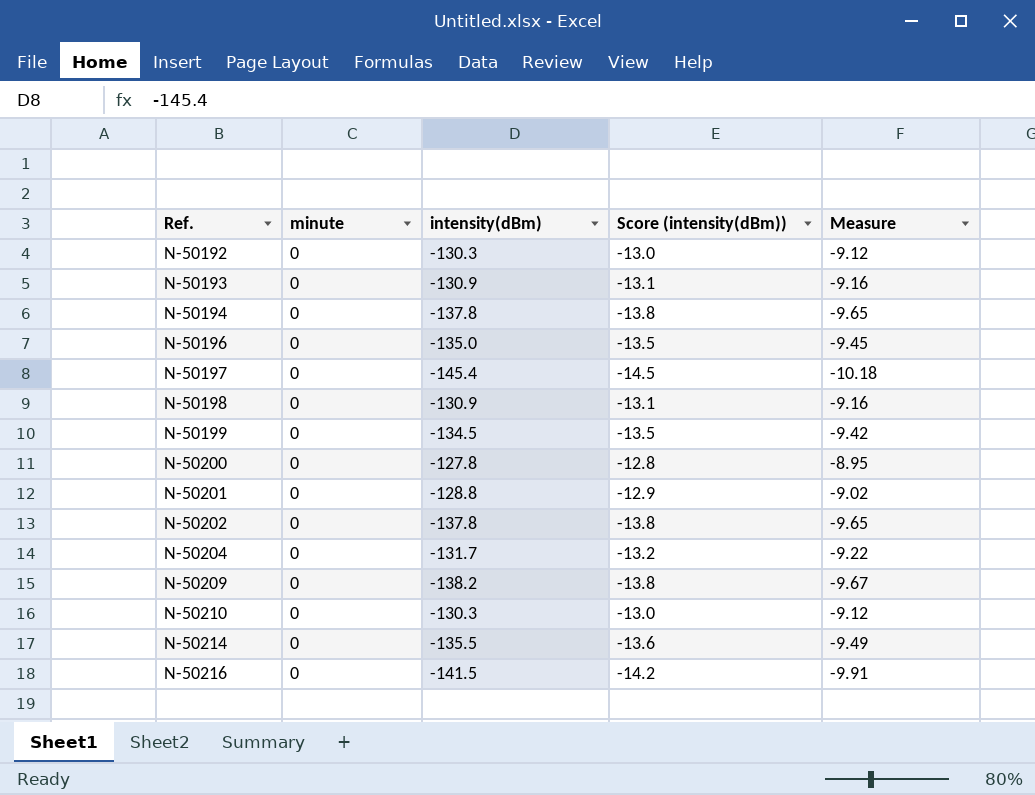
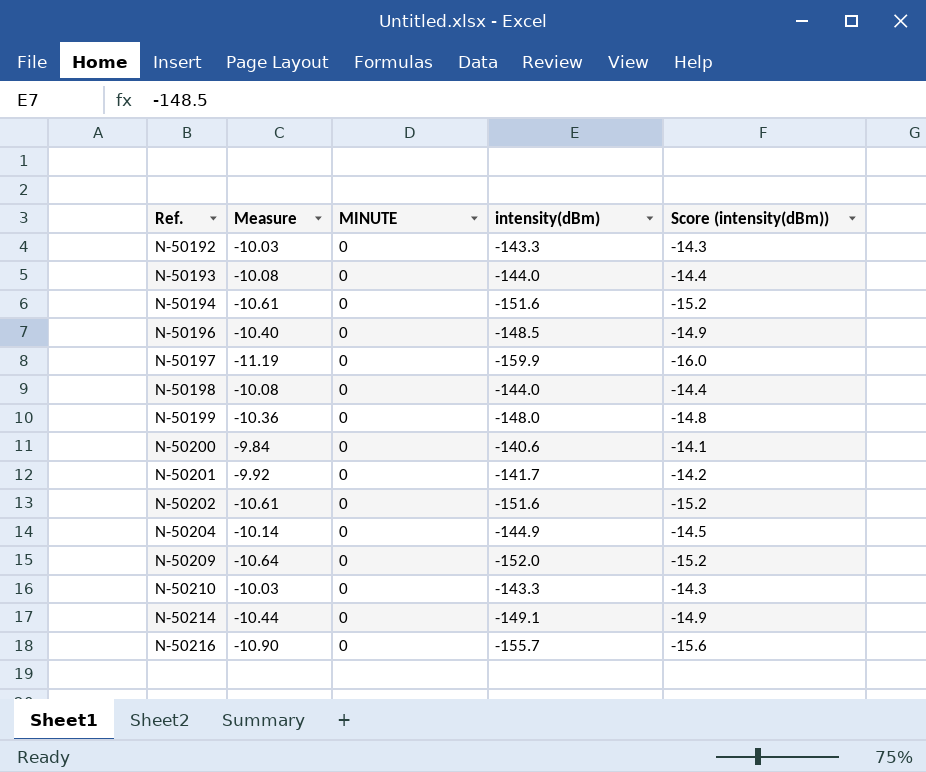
column Measure | position: 5 -> 2
column name: minute -> MINUTE
N-50192 | Measure: -9.12 -> -10.03
N-50192 | intensity(dBm): -130.3 -> -143.3
N-50192 | Score (intensity(dBm)): -13.0 -> -14.3
N-50193 | Measure: -9.16 -> -10.08
N-50193 | intensity(dBm): -130.9 -> -144.0
N-50193 | Score (intensity(dBm)): -13.1 -> -14.4
N-50194 | Measure: -9.65 -> -10.61
N-50194 | intensity(dBm): -137.8 -> -151.6
N-50194 | Score (intensity(dBm)): -13.8 -> -15.2
N-50196 | Measure: -9.45 -> -10.40
N-50196 | intensity(dBm): -135.0 -> -148.5
N-50196 | Score (intensity(dBm)): -13.5 -> -14.9
N-50197 | Measure: -10.18 -> -11.19
N-50197 | intensity(dBm): -145.4 -> -159.9
N-50197 | Score (intensity(dBm)): -14.5 -> -16.0
N-50198 | Measure: -9.16 -> -10.08
N-50198 | intensity(dBm): -130.9 -> -144.0
N-50198 | Score (intensity(dBm)): -13.1 -> -14.4
N-50199 | Measure: -9.42 -> -10.36
N-50199 | intensity(dBm): -134.5 -> -148.0
N-50199 | Score (intensity(dBm)): -13.5 -> -14.8
N-50200 | Measure: -8.95 -> -9.84
N-50200 | intensity(dBm): -127.8 -> -140.6
N-50200 | Score (intensity(dBm)): -12.8 -> -14.1
N-50201 | Measure: -9.02 -> -9.92
N-50201 | intensity(dBm): -128.8 -> -141.7
N-50201 | Score (intensity(dBm)): -12.9 -> -14.2
N-50202 | Measure: -9.65 -> -10.61
N-50202 | intensity(dBm): -137.8 -> -151.6
N-50202 | Score (intensity(dBm)): -13.8 -> -15.2
N-50204 | Measure: -9.22 -> -10.14
N-50204 | intensity(dBm): -131.7 -> -144.9
N-50204 | Score (intensity(dBm)): -13.2 -> -14.5
N-50209 | Measure: -9.67 -> -10.64
N-50209 | intensity(dBm): -138.2 -> -152.0
N-50209 | Score (intensity(dBm)): -13.8 -> -15.2
N-50210 | Measure: -9.12 -> -10.03
N-50210 | intensity(dBm): -130.3 -> -143.3
N-50210 | Score (intensity(dBm)): -13.0 -> -14.3
N-50214 | Measure: -9.49 -> -10.44
N-50214 | intensity(dBm): -135.5 -> -149.1
N-50214 | Score (intensity(dBm)): -13.6 -> -14.9
N-50216 | Measure: -9.91 -> -10.90
N-50216 | intensity(dBm): -141.5 -> -155.7
N-50216 | Score (intensity(dBm)): -14.2 -> -15.6

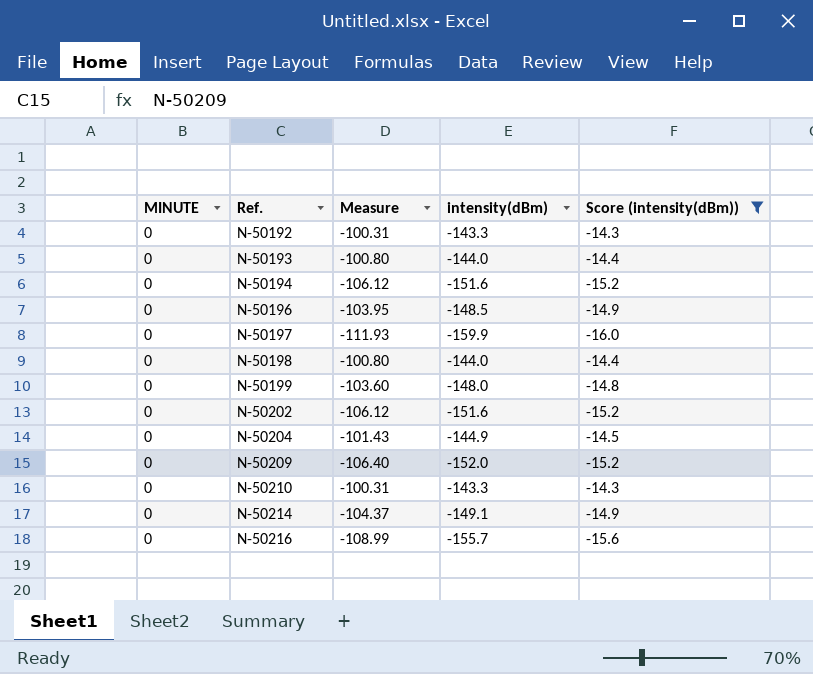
filter: none -> Score (intensity(dBm)) <= -14.3
column MINUTE | position: 3 -> 1
column Measure | formula: [intensity(dBm)] * 0.07 -> [intensity(dBm)] * 0.7

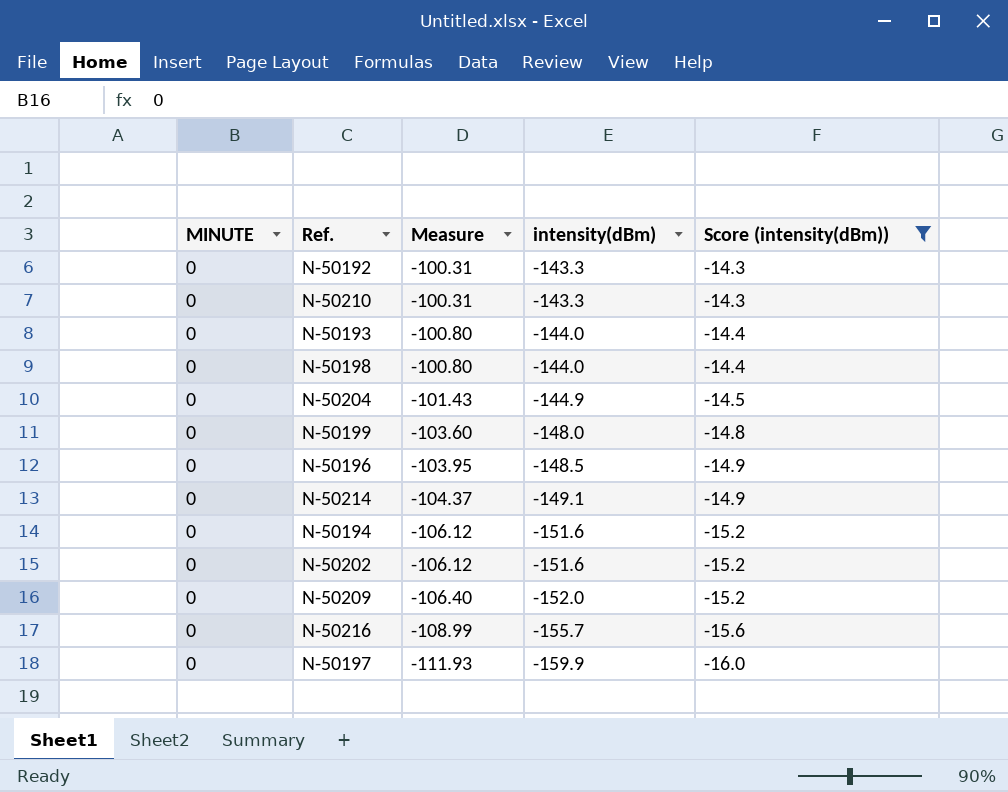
row order: Ref. ascending -> Measure descending

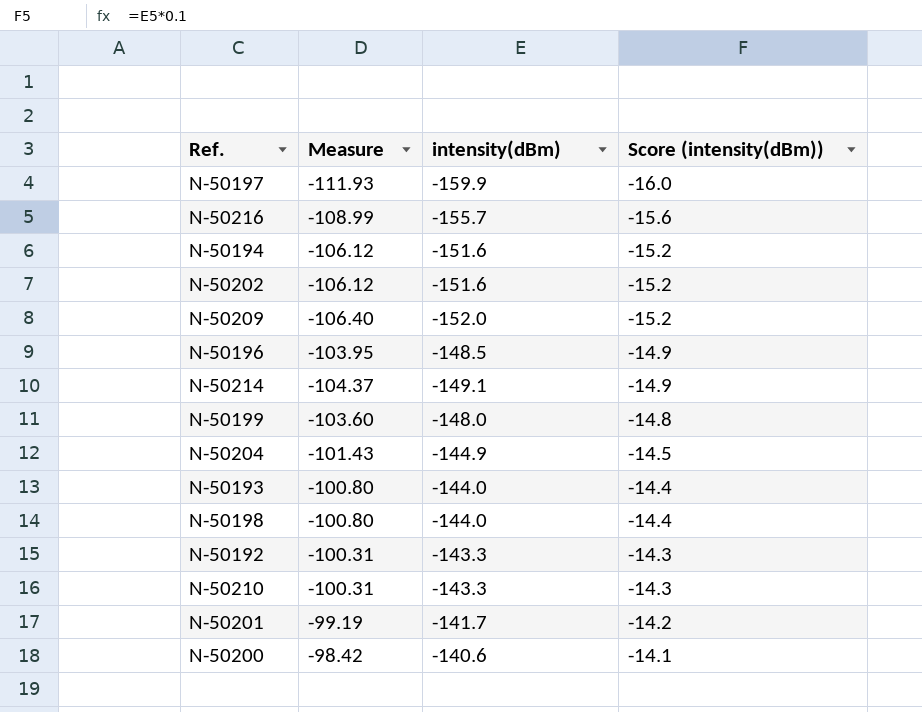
filter: Score (intensity(dBm)) <= -14.3 -> none
row order: Measure descending -> Score (intensity(dBm)) ascending
column MINUTE | position: 1 -> none

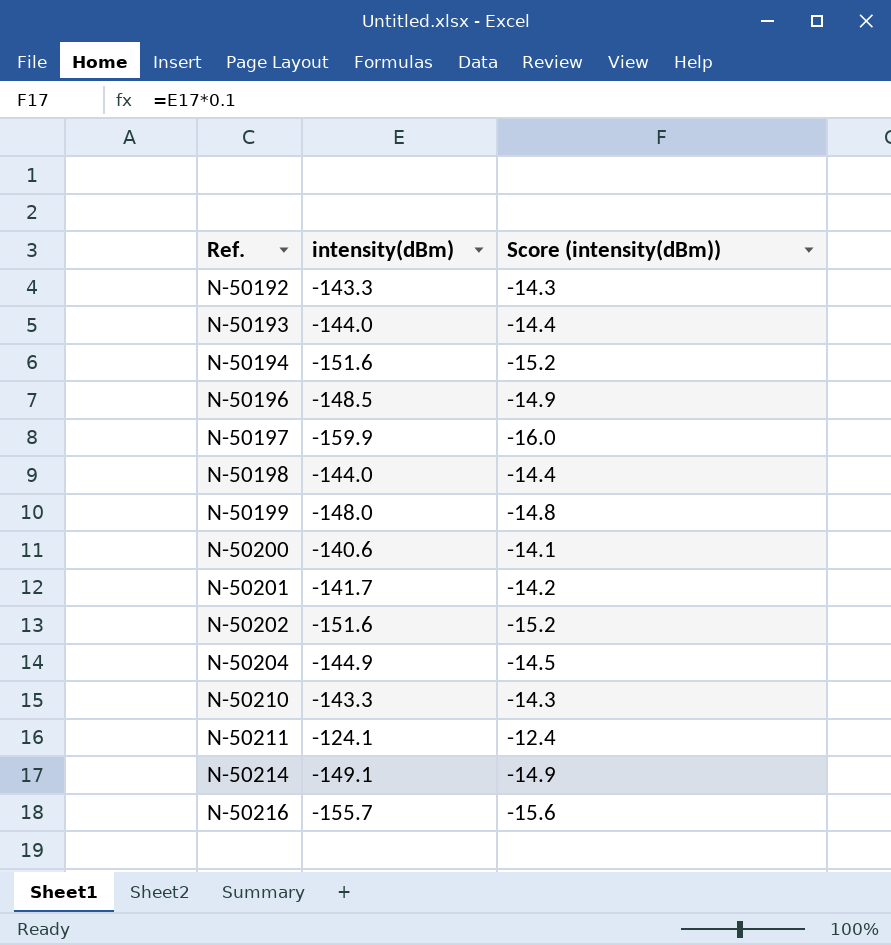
row order: Score (intensity(dBm)) ascending -> Ref. ascending
column Measure | formula: [intensity(dBm)] * 0.7 -> none
row N-50209: -106.40 | -152.0 | -15.2 -> none
row N-50211: none -> -124.1 | -12.4

